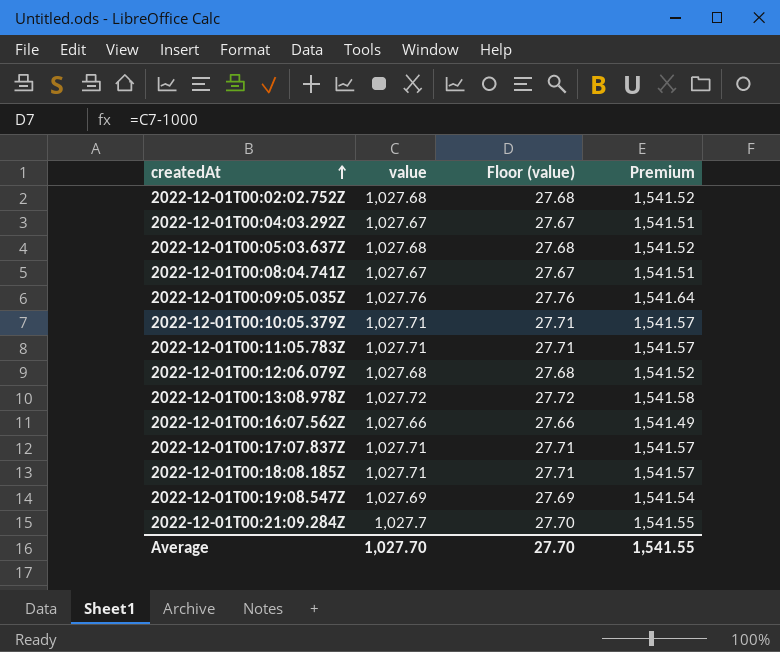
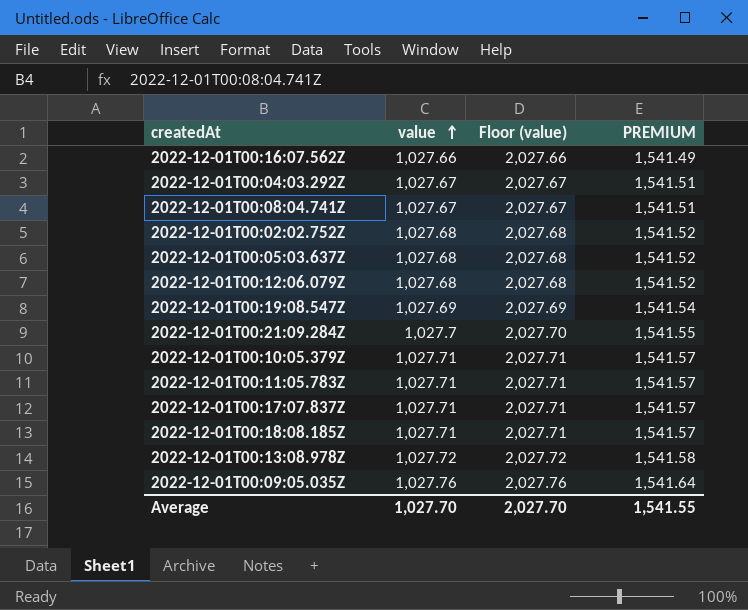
row order: createdAt ascending -> value ascending
column Floor (value) | formula: [value] - 1000 -> [value] + 1000
column name: Premium -> PREMIUM
Average | Floor (value): 27.70 -> 2,027.70

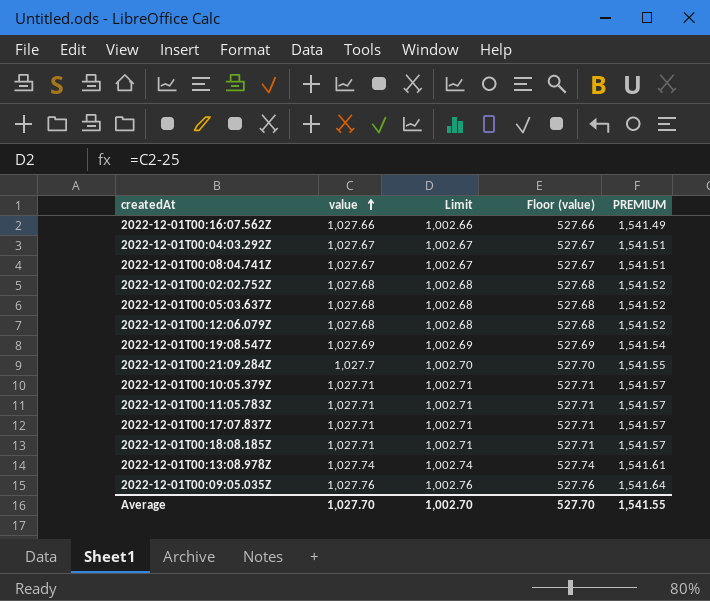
column Limit | formula: none -> [value] - 25
column Floor (value) | formula: [value] + 1000 -> [value] - 500
2022-12-01T00:13:08.978Z | value: 1,027.72 -> 1,027.74
2022-12-01T00:13:08.978Z | PREMIUM: 1,541.58 -> 1,541.61
Average | Floor (value): 2,027.70 -> 527.70

